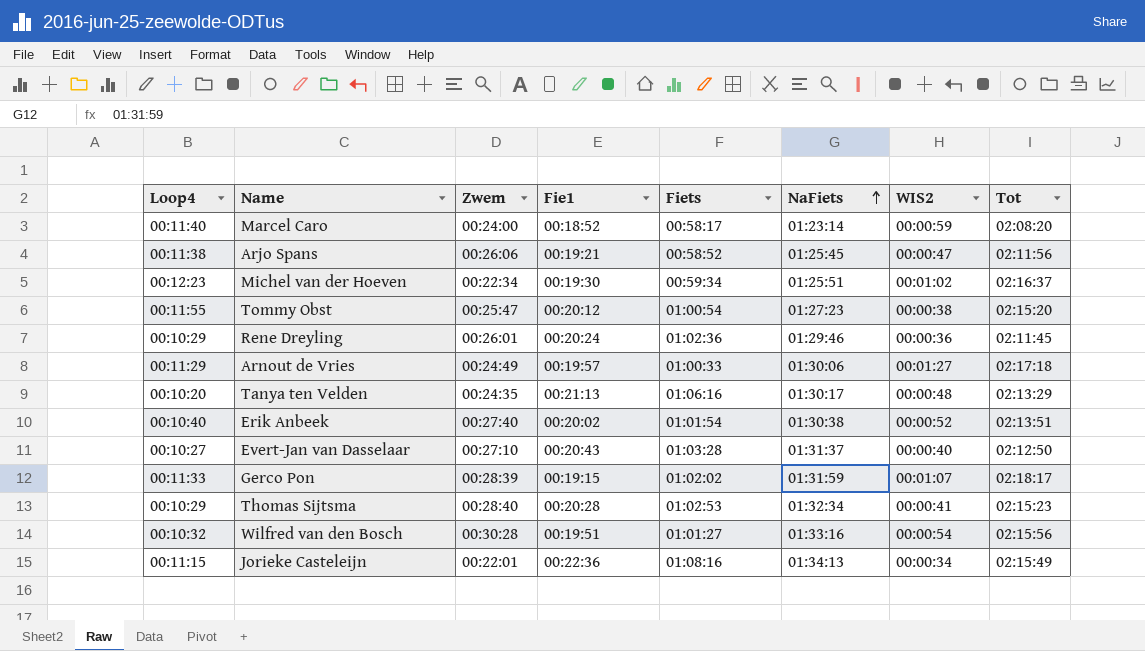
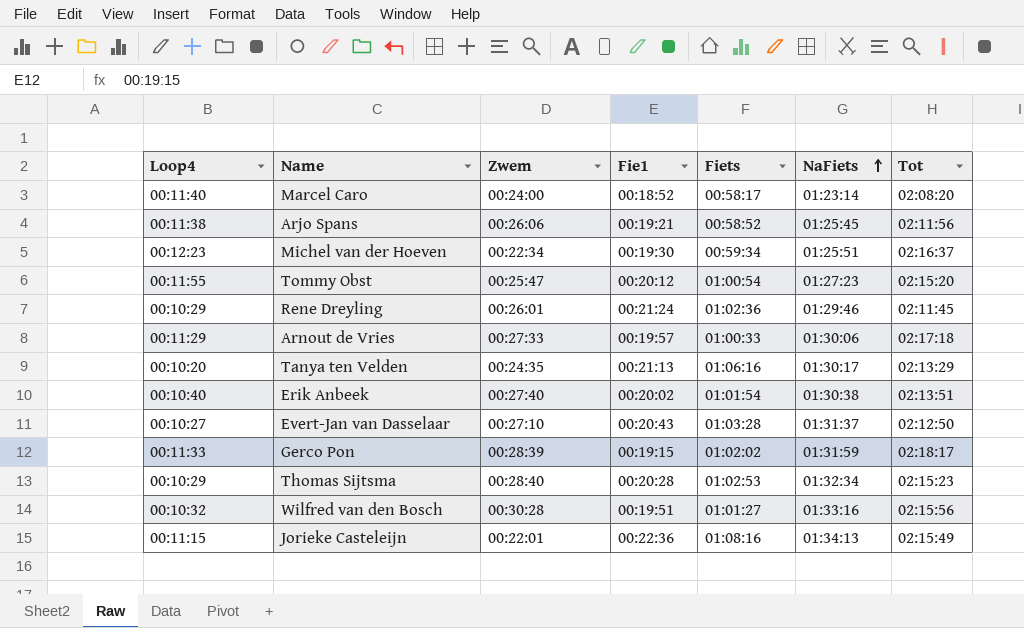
column WIS2 | position: 7 -> none
Rene Dreyling | Fie1: 00:20:24 -> 00:21:24
Arnout de Vries | Zwem: 00:24:49 -> 00:27:33

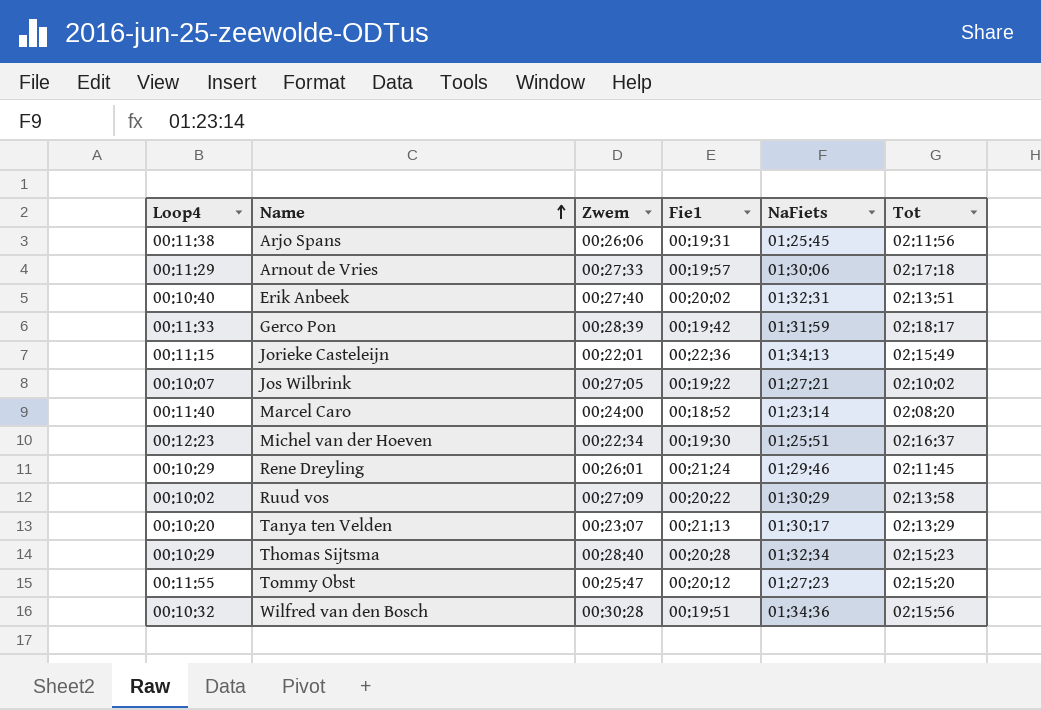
row order: NaFiets ascending -> Name ascending
column Fiets | position: 5 -> none
row Evert-Jan van Dasselaar: 00:10:27 | 00:27:10 | 00:20:43 | 01:03:28 | 01:31:37 | 02:12:50 -> none
Arjo Spans | Fie1: 00:19:21 -> 00:19:31
Erik Anbeek | NaFiets: 01:30:38 -> 01:32:31
Gerco Pon | Fie1: 00:19:15 -> 00:19:42
row Jos Wilbrink: none -> 00:10:07 | 00:27:05 | 00:19:22 | 01:27:21 | 02:10:02
row Ruud vos: none -> 00:10:02 | 00:27:09 | 00:20:22 | 01:30:29 | 02:13:58
Tanya ten Velden | Zwem: 00:24:35 -> 00:23:07
Wilfred van den Bosch | NaFiets: 01:33:16 -> 01:34:36

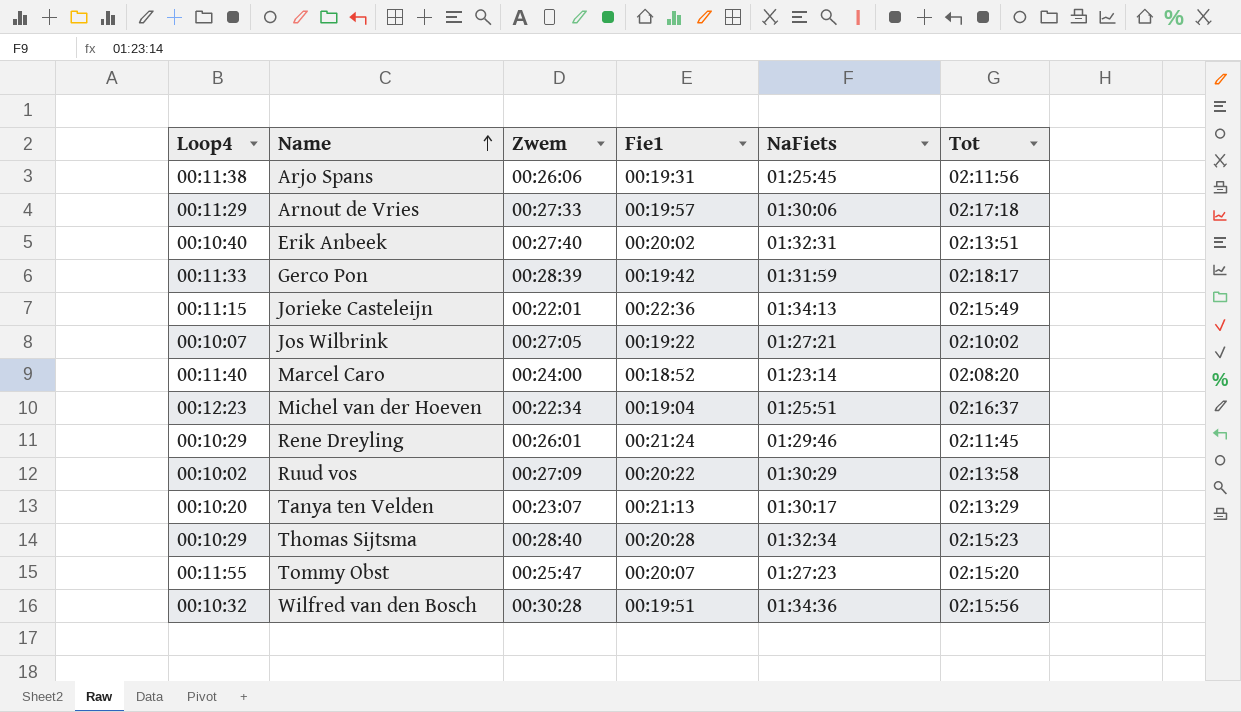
Michel van der Hoeven | Fie1: 00:19:30 -> 00:19:04
Tommy Obst | Fie1: 00:20:12 -> 00:20:07

